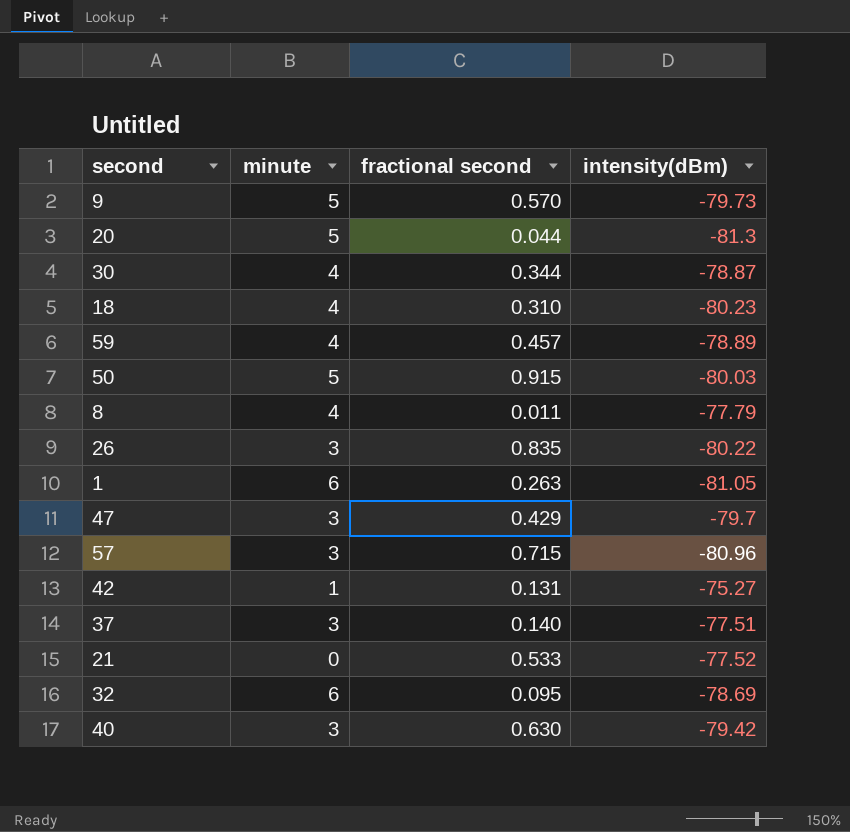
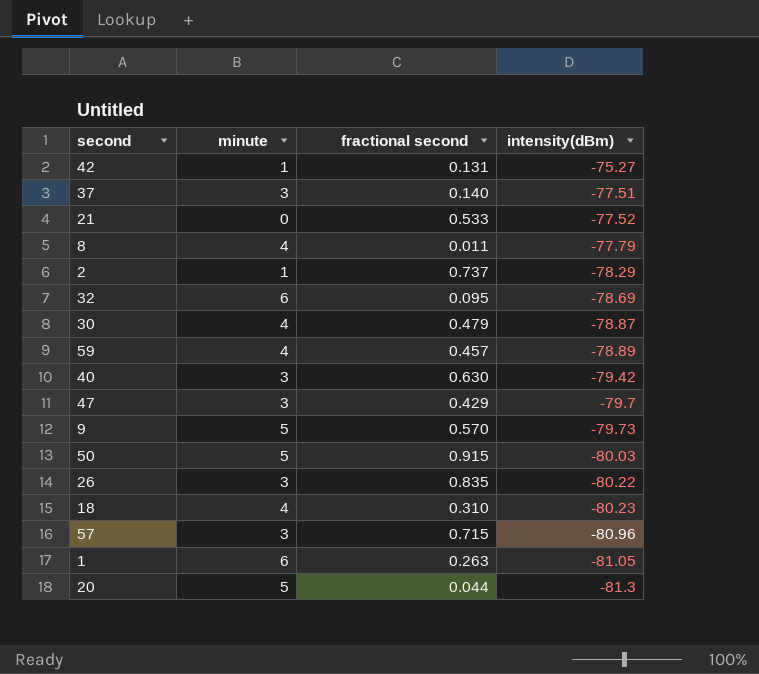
row order: none -> intensity(dBm) descending
row 2: none -> 1 | 0.737 | -78.29
30 | fractional second: 0.344 -> 0.479

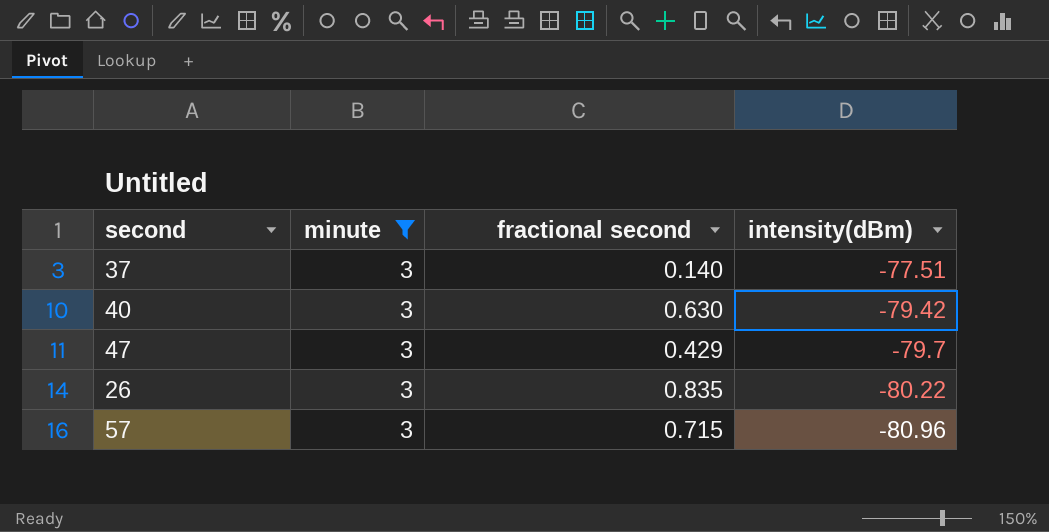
filter: none -> minute = 3

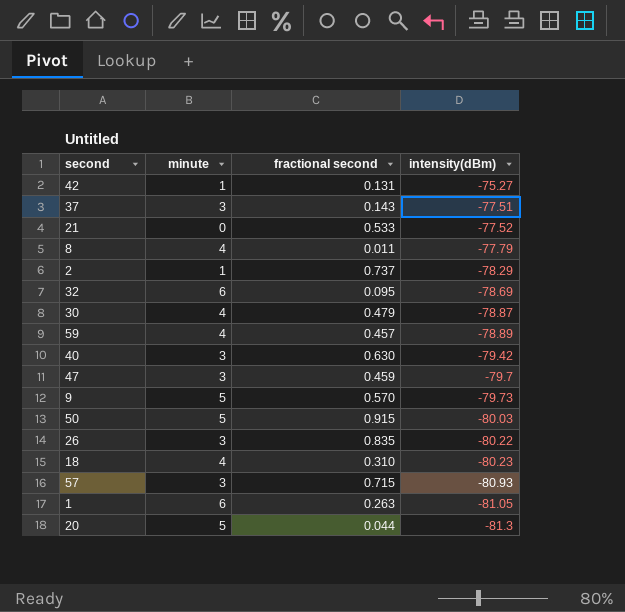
filter: minute = 3 -> none
37 | fractional second: 0.140 -> 0.143
47 | fractional second: 0.429 -> 0.459
57 | intensity(dBm): -80.96 -> -80.93

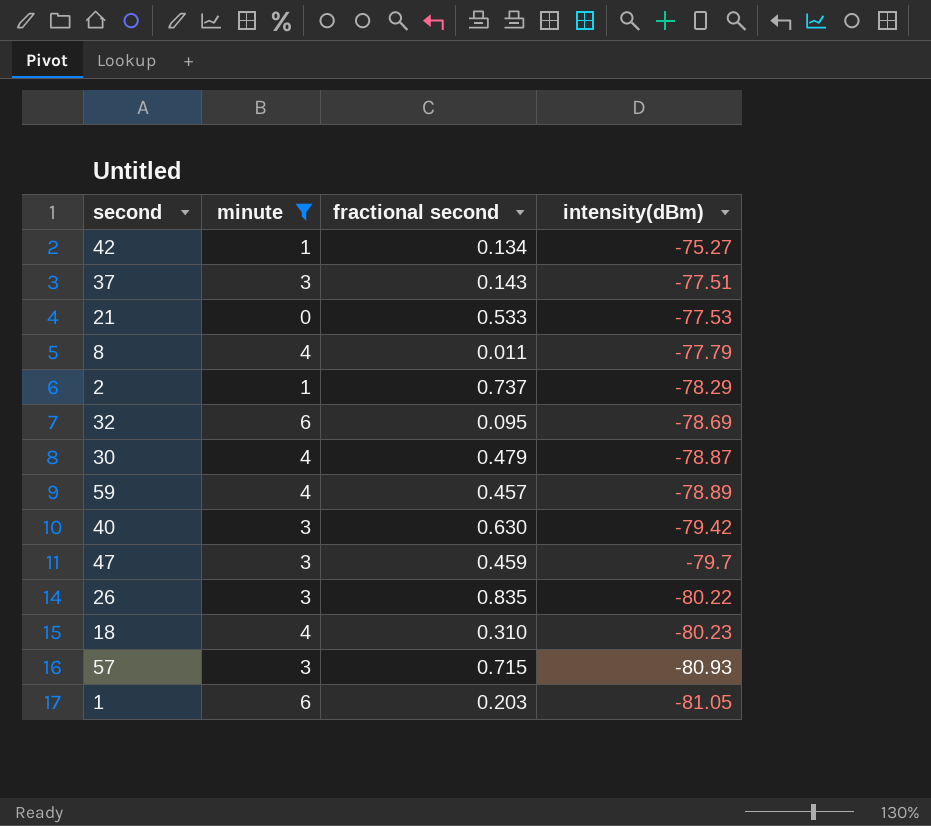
filter: none -> minute != 5
42 | fractional second: 0.131 -> 0.134
21 | intensity(dBm): -77.52 -> -77.53
1 | fractional second: 0.263 -> 0.203

